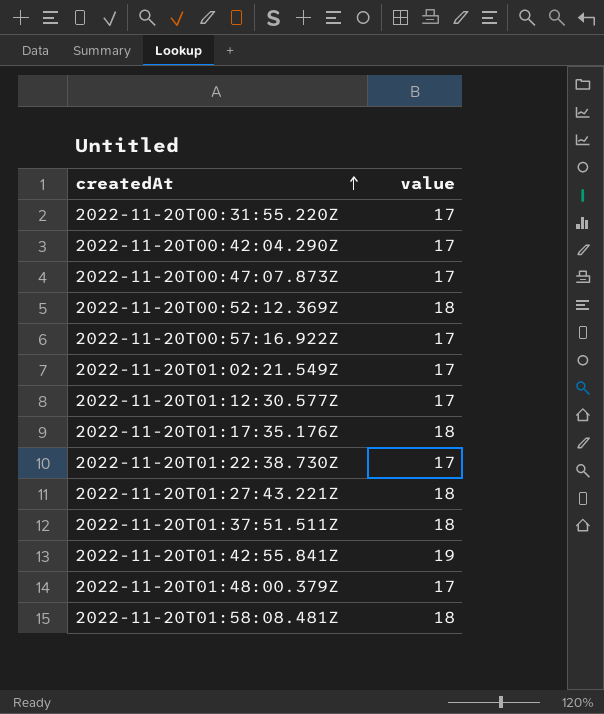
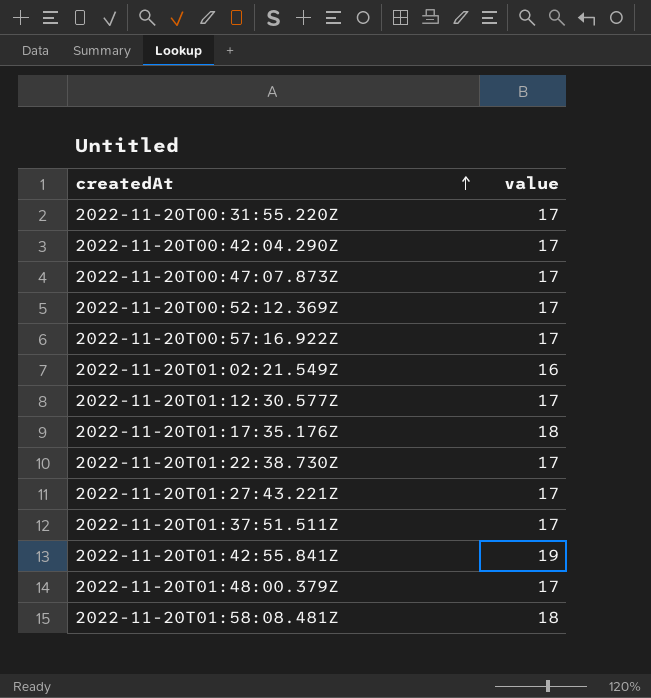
2022-11-20T00:52:12.369Z | value: 18 -> 17
2022-11-20T01:02:21.549Z | value: 17 -> 16
2022-11-20T01:27:43.221Z | value: 18 -> 17
2022-11-20T01:37:51.511Z | value: 18 -> 17

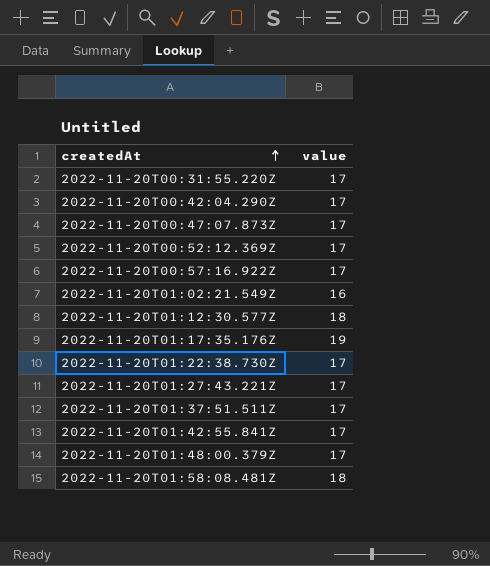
2022-11-20T01:12:30.577Z | value: 17 -> 18
2022-11-20T01:17:35.176Z | value: 18 -> 19
2022-11-20T01:42:55.841Z | value: 19 -> 17

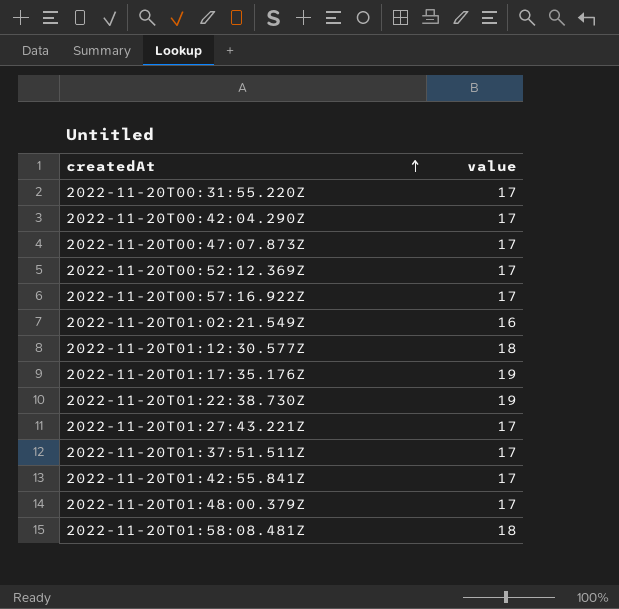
2022-11-20T01:22:38.730Z | value: 17 -> 19

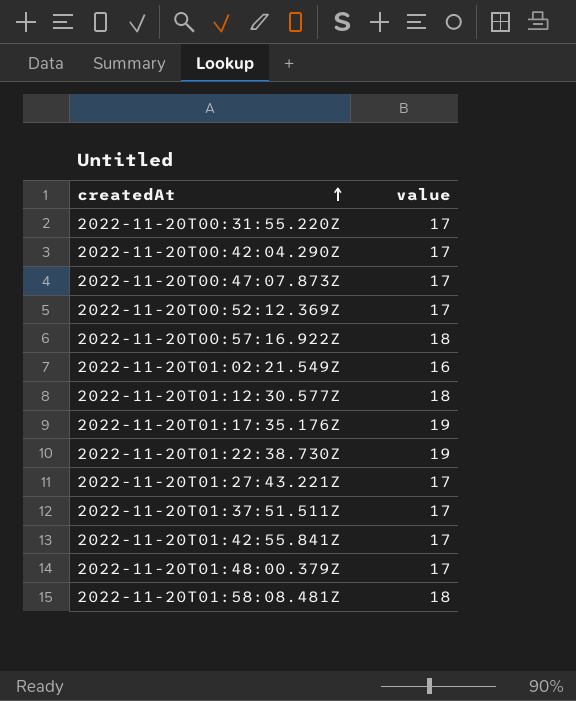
2022-11-20T00:57:16.922Z | value: 17 -> 18

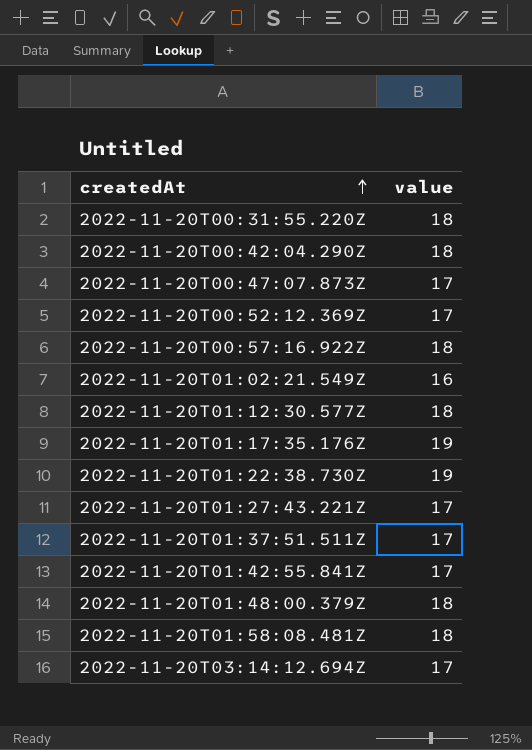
2022-11-20T00:31:55.220Z | value: 17 -> 18
2022-11-20T00:42:04.290Z | value: 17 -> 18
2022-11-20T01:48:00.379Z | value: 17 -> 18
row 2022-11-20T03:14:12.694Z: none -> 17

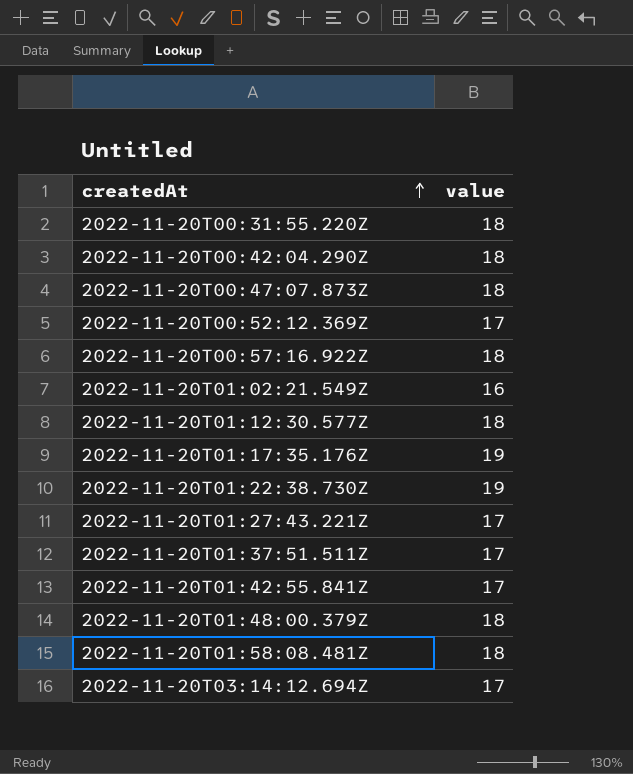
2022-11-20T00:47:07.873Z | value: 17 -> 18

